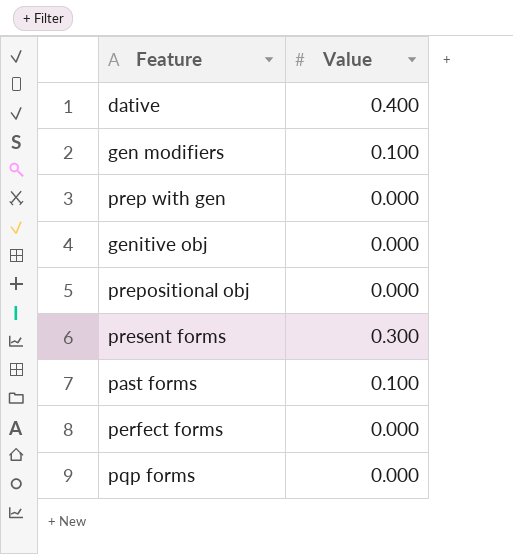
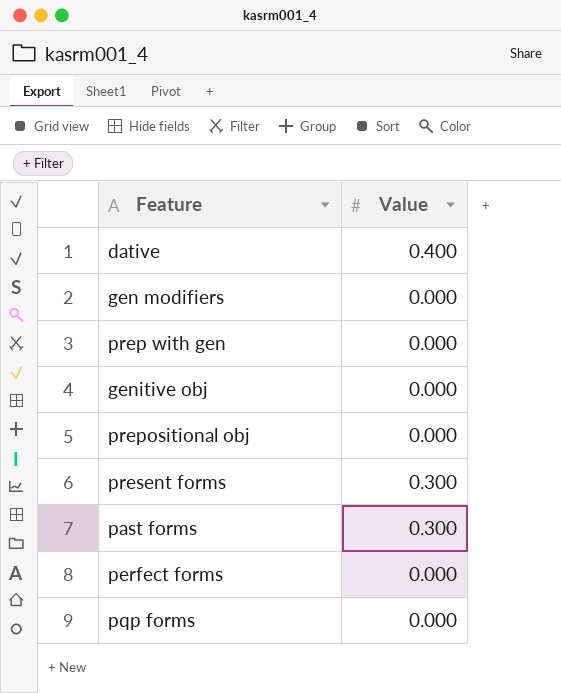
gen modifiers | Value: 0.100 -> 0.000
past forms | Value: 0.100 -> 0.300

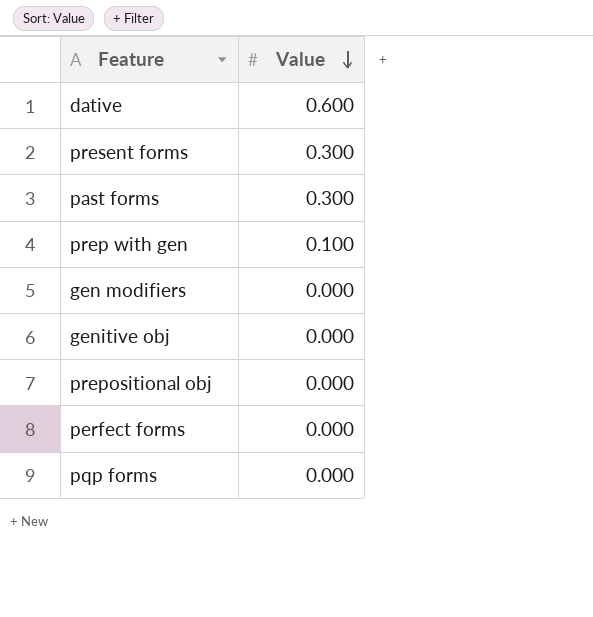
row order: none -> Value descending
dative | Value: 0.400 -> 0.600
prep with gen | Value: 0.000 -> 0.100

